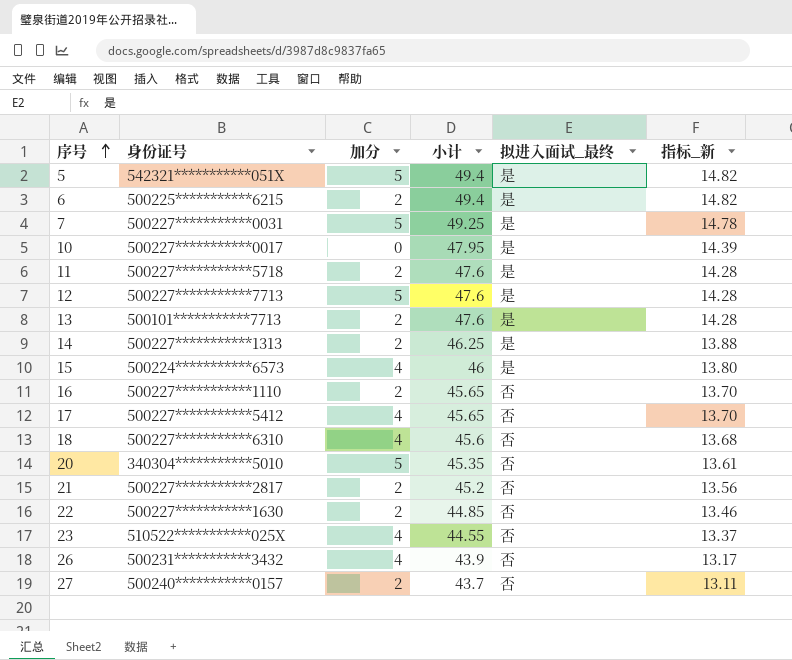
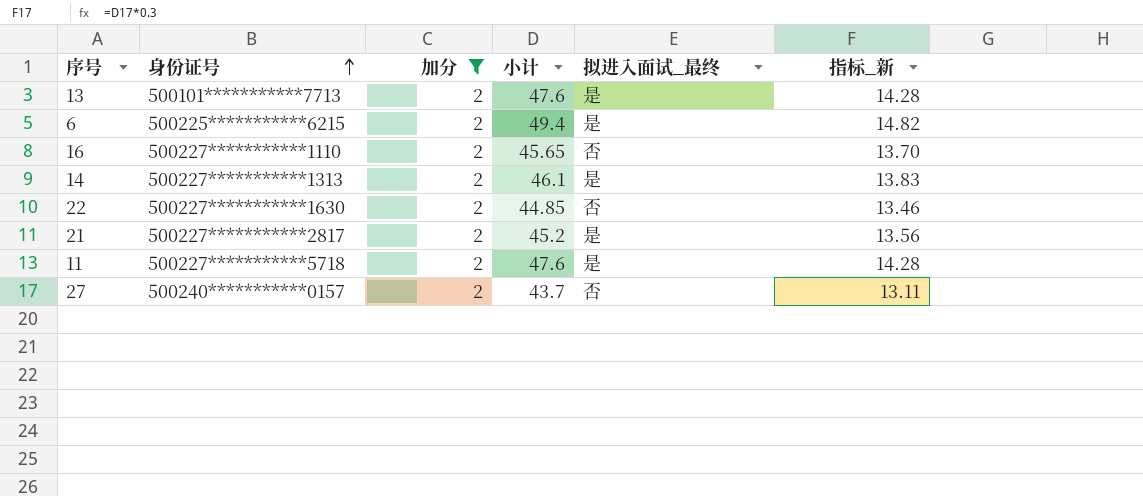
filter: none -> 加分 = 2
row order: 序号 ascending -> 身份证号 ascending
14 | 小计: 46.25 -> 46.1
14 | 指标_新: 13.88 -> 13.83
21 | 拟进入面试_最终: 否 -> 是

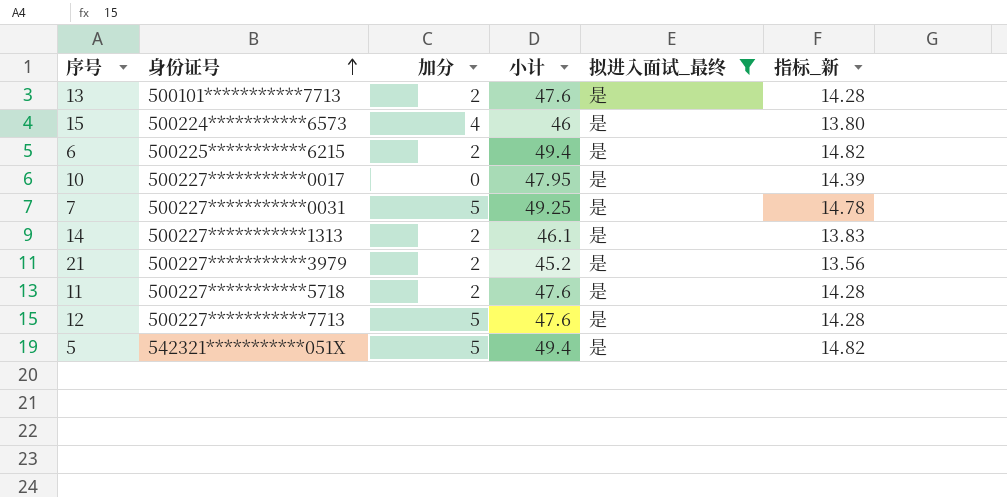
filter: 加分 = 2 -> 拟进入面试_最终 = 是
21 | 身份证号: 500227***********2817 -> 500227***********3979

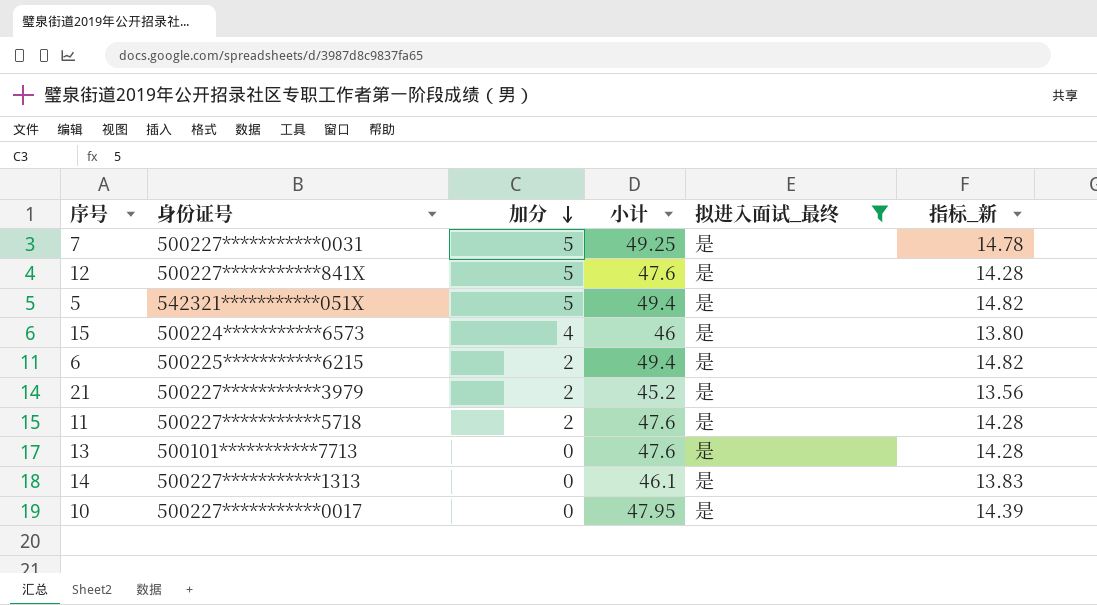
row order: 身份证号 ascending -> 加分 descending
12 | 身份证号: 500227***********7713 -> 500227***********841X
13 | 加分: 2 -> 0
14 | 加分: 2 -> 0

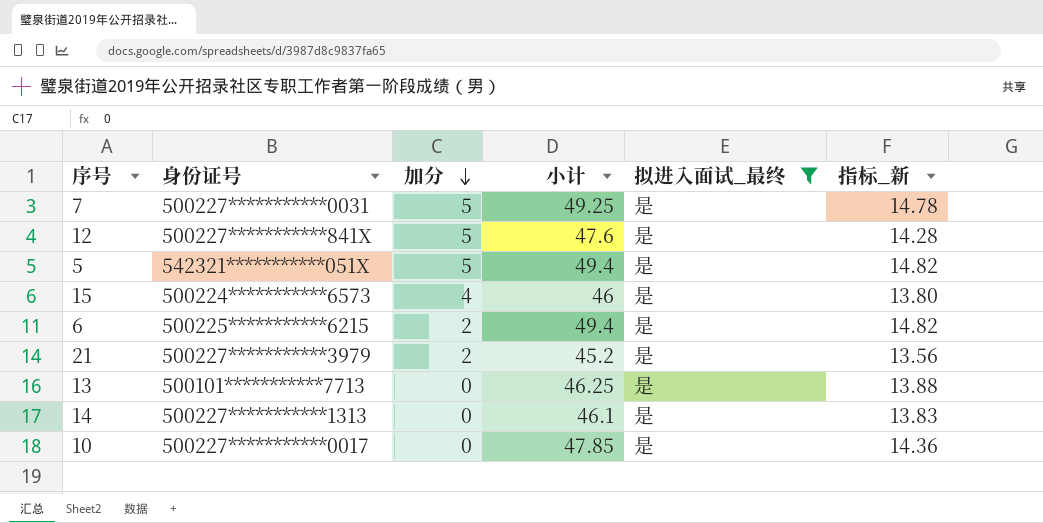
row 11: 500227***********5718 | 2 | 47.6 | 是 | 14.28 -> none
13 | 小计: 47.6 -> 46.25
13 | 指标_新: 14.28 -> 13.88
10 | 小计: 47.95 -> 47.85
10 | 指标_新: 14.39 -> 14.36

